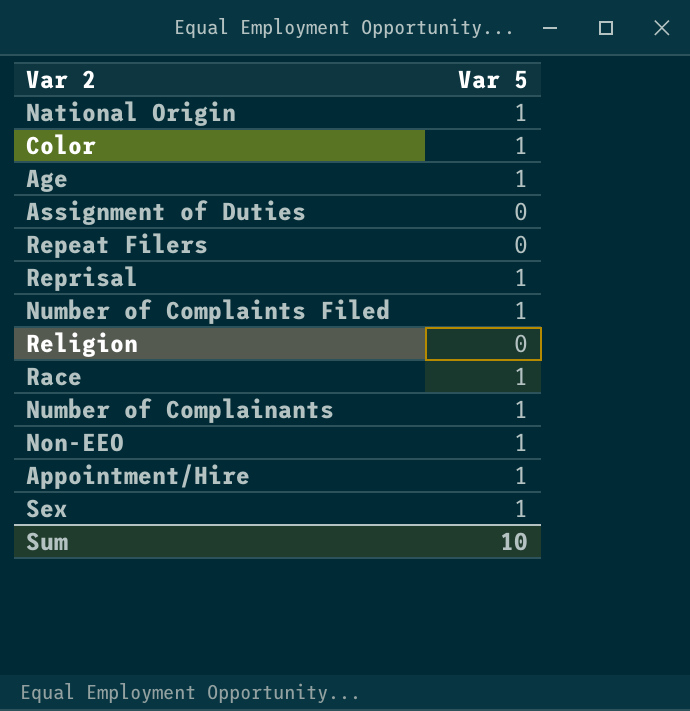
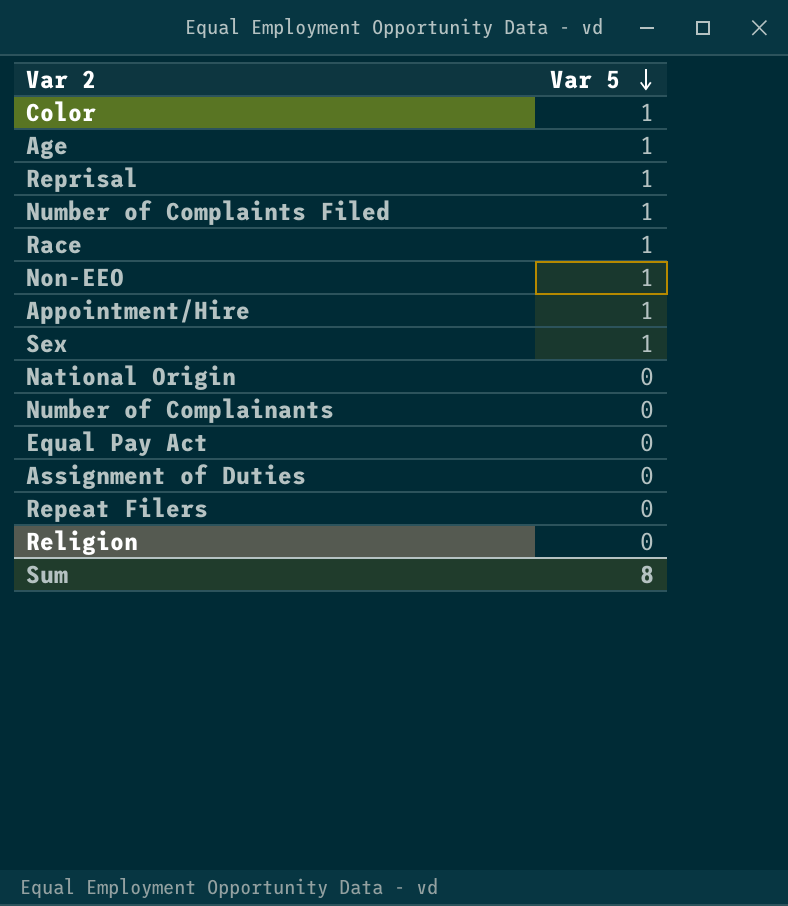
row order: none -> Var 5 descending
National Origin | Var 5: 1 -> 0
Number of Complainants | Var 5: 1 -> 0
row Equal Pay Act: none -> 0
Sum | Var 5: 10 -> 8

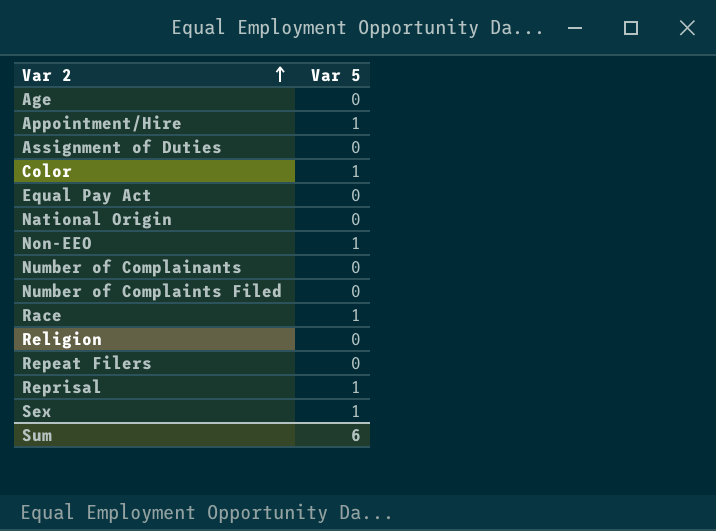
row order: Var 5 descending -> Var 2 ascending
Age | Var 5: 1 -> 0
Number of Complaints Filed | Var 5: 1 -> 0
Sum | Var 5: 8 -> 6

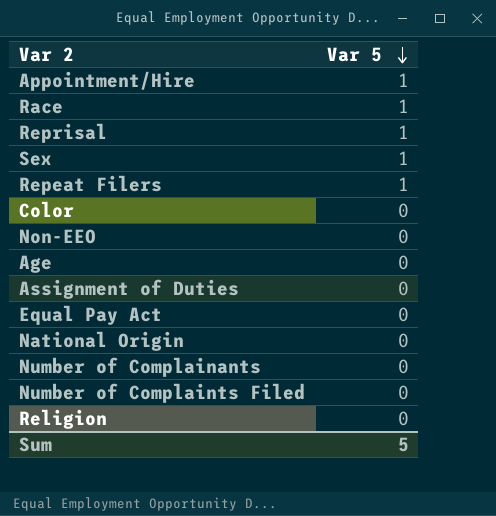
row order: Var 2 ascending -> Var 5 descending
Repeat Filers | Var 5: 0 -> 1
Color | Var 5: 1 -> 0
Non-EEO | Var 5: 1 -> 0
Sum | Var 5: 6 -> 5

